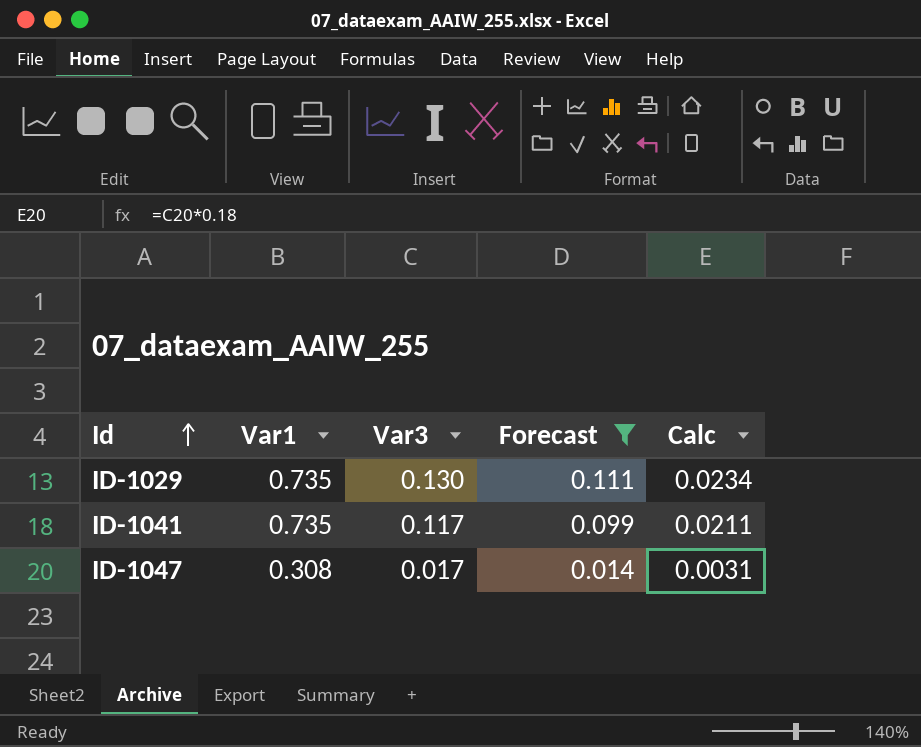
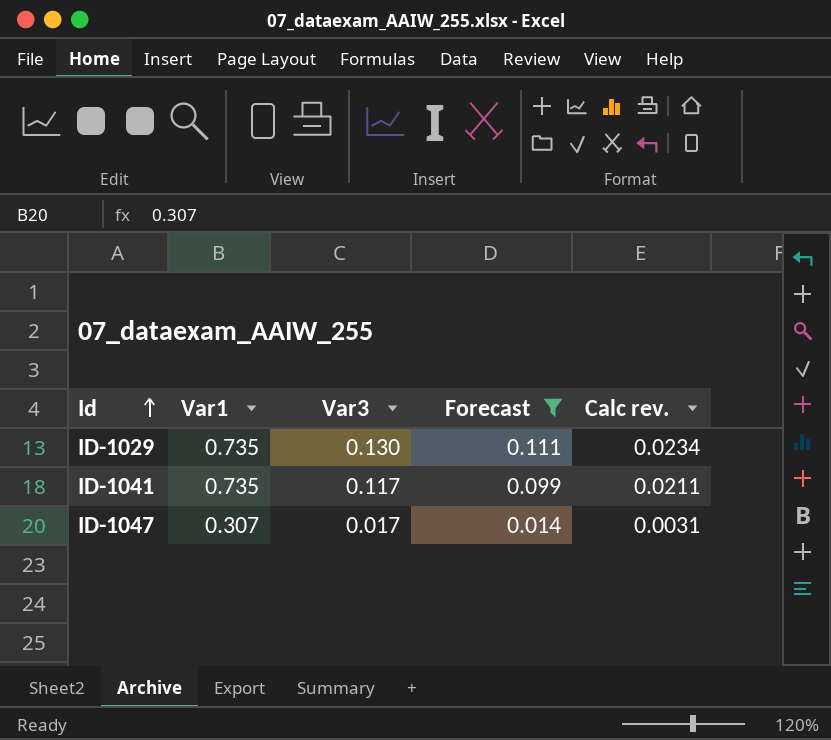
column name: Calc -> Calc rev.
ID-1047 | Var1: 0.308 -> 0.307

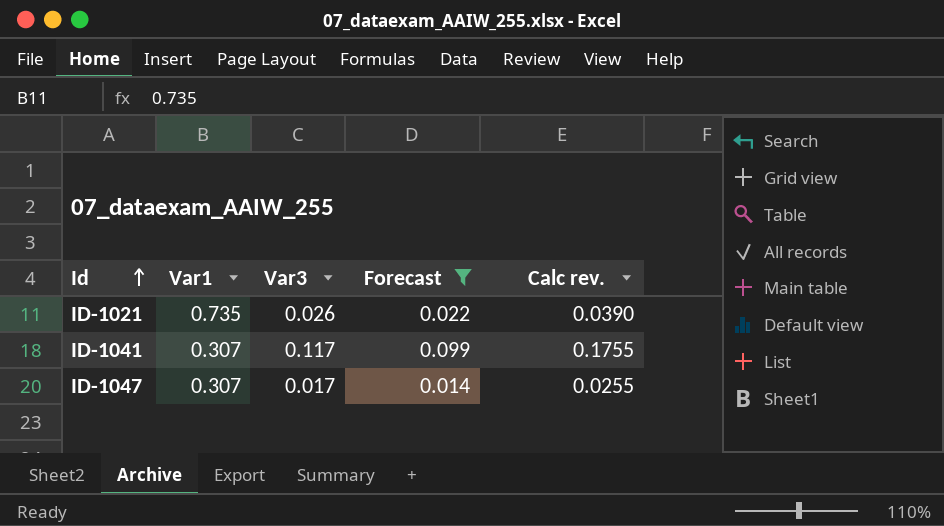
column Calc rev. | formula: [Var3] * 0.18 -> [Var3] * 1.5
row ID-1029: 0.735 | 0.130 | 0.111 | 0.0234 -> none
row ID-1021: none -> 0.735 | 0.026 | 0.022 | 0.0390
ID-1041 | Var1: 0.735 -> 0.307

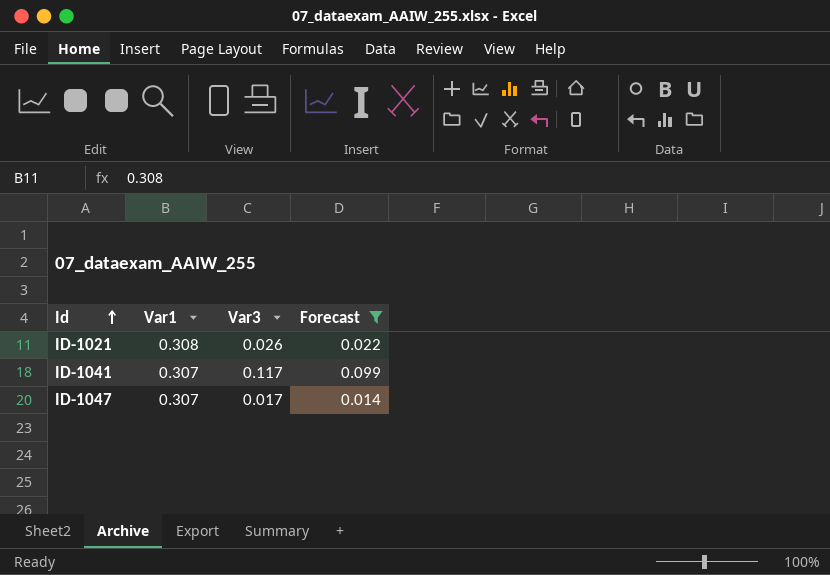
column Calc rev. | formula: [Var3] * 1.5 -> none
ID-1021 | Var1: 0.735 -> 0.308

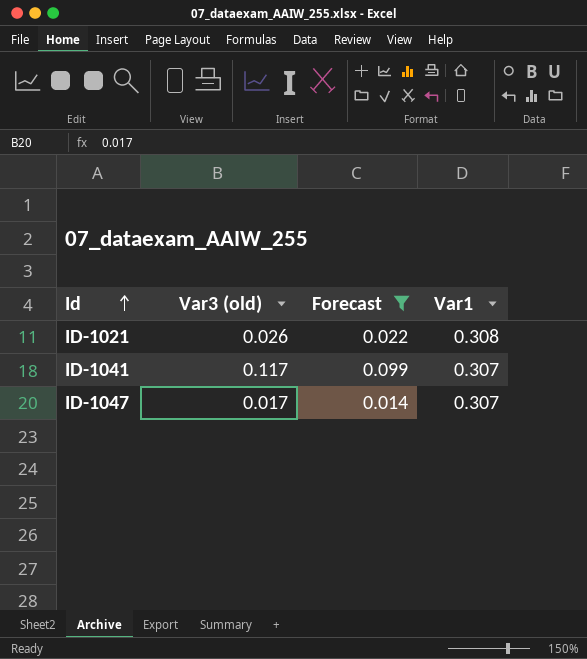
column name: Var3 -> Var3 (old)
column Var1 | position: 2 -> 4

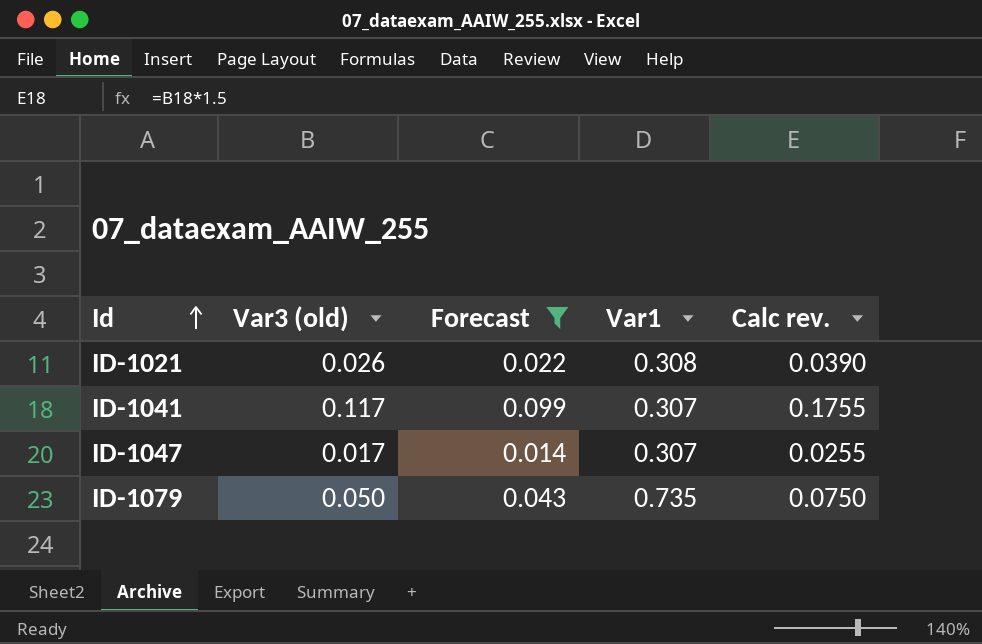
column Calc rev. | formula: none -> [Var3 (old)] * 1.5
row ID-1079: none -> 0.050 | 0.043 | 0.735 | 0.0750

